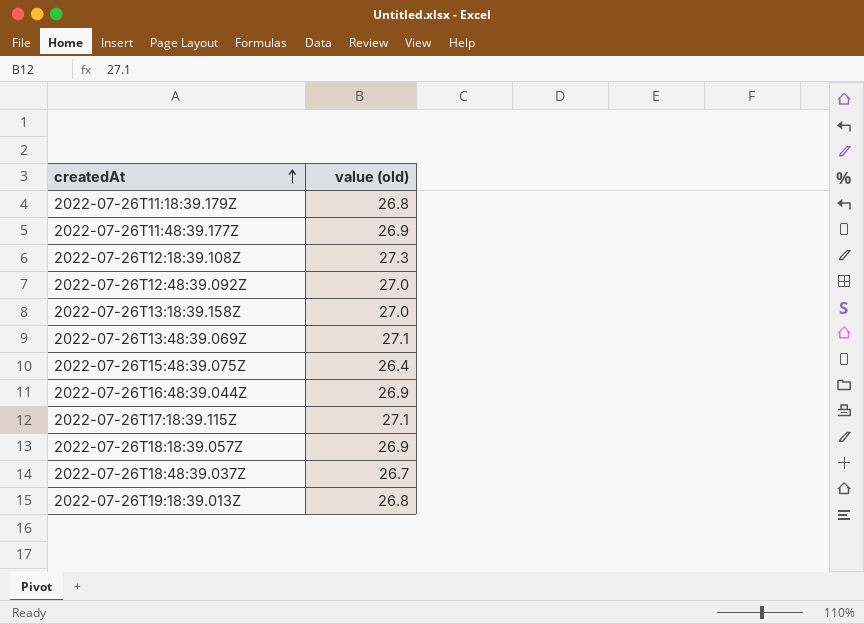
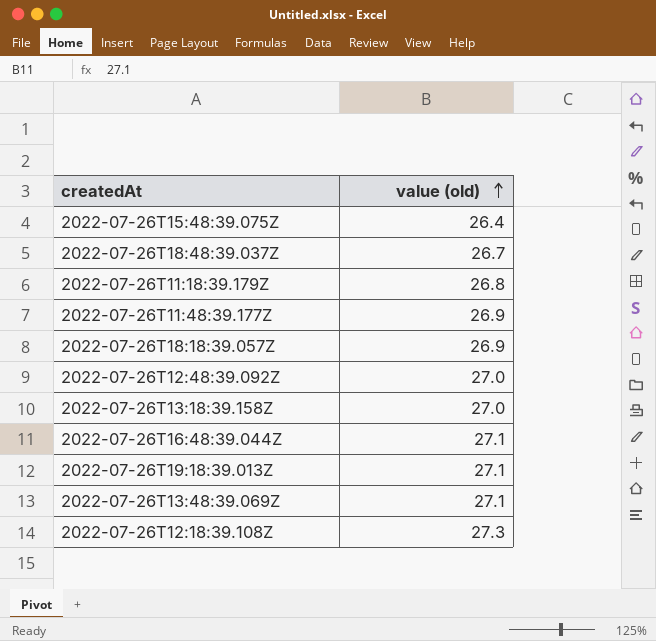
row order: createdAt ascending -> value (old) ascending
row 2022-07-26T17:18:39.115Z: 27.1 -> none
2022-07-26T16:48:39.044Z | value (old): 26.9 -> 27.1
2022-07-26T19:18:39.013Z | value (old): 26.8 -> 27.1

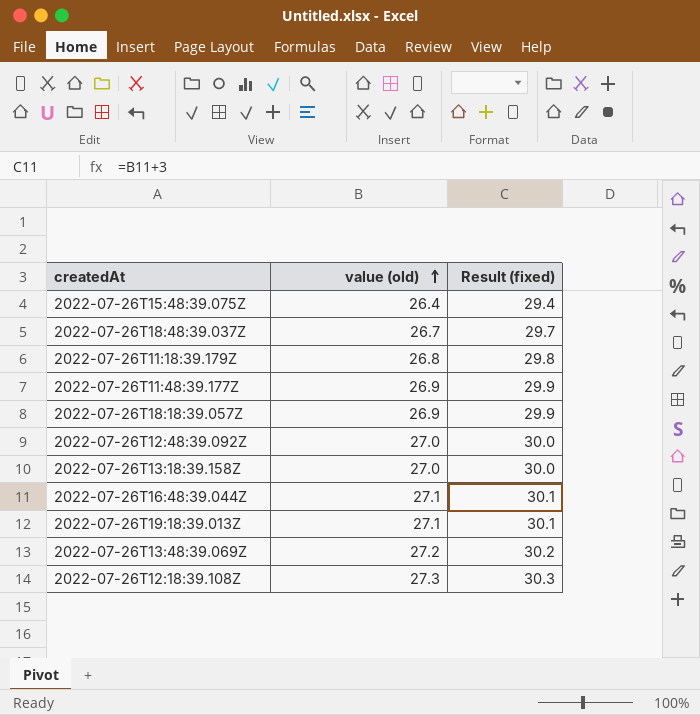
column Result (fixed) | formula: none -> [value (old)] + 3
2022-07-26T13:48:39.069Z | value (old): 27.1 -> 27.2

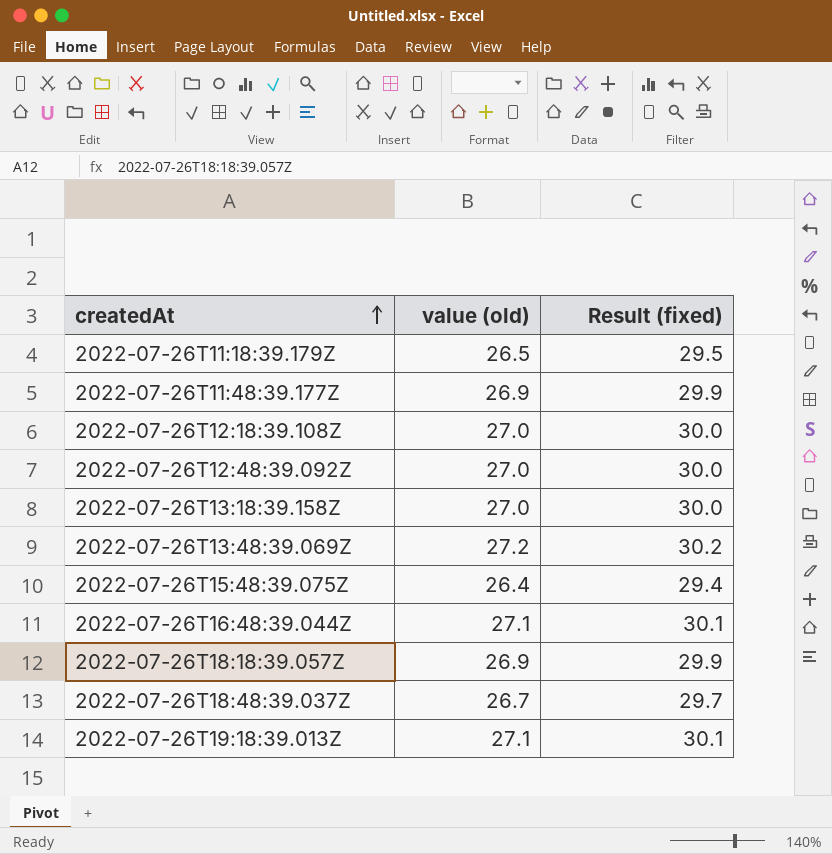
row order: value (old) ascending -> createdAt ascending
2022-07-26T11:18:39.179Z | value (old): 26.8 -> 26.5
2022-07-26T11:18:39.179Z | Result (fixed): 29.8 -> 29.5
2022-07-26T12:18:39.108Z | value (old): 27.3 -> 27.0
2022-07-26T12:18:39.108Z | Result (fixed): 30.3 -> 30.0

